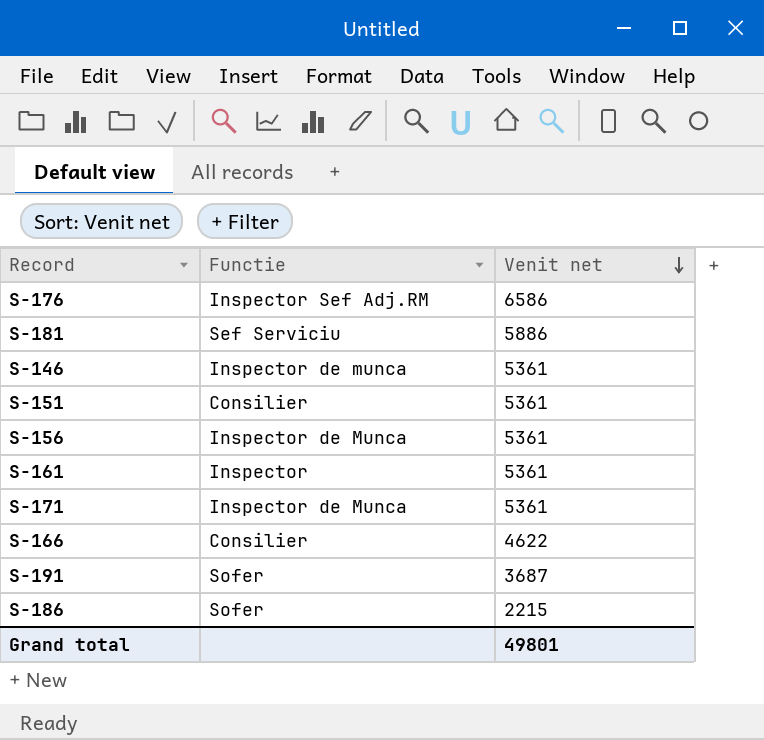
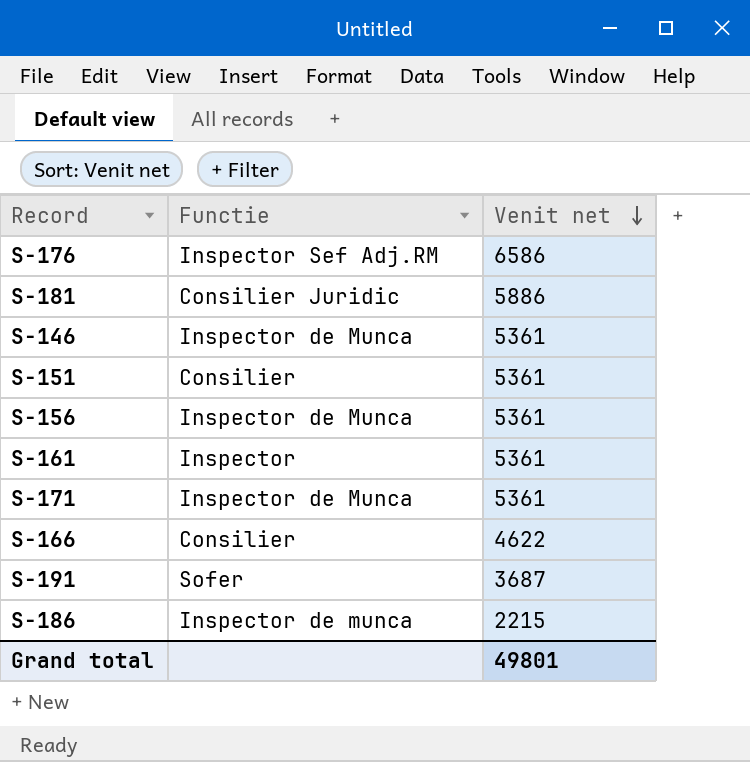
S-181 | Functie: Sef Serviciu -> Consilier Juridic
S-146 | Functie: Inspector de munca -> Inspector de Munca
S-186 | Functie: Sofer -> Inspector de munca

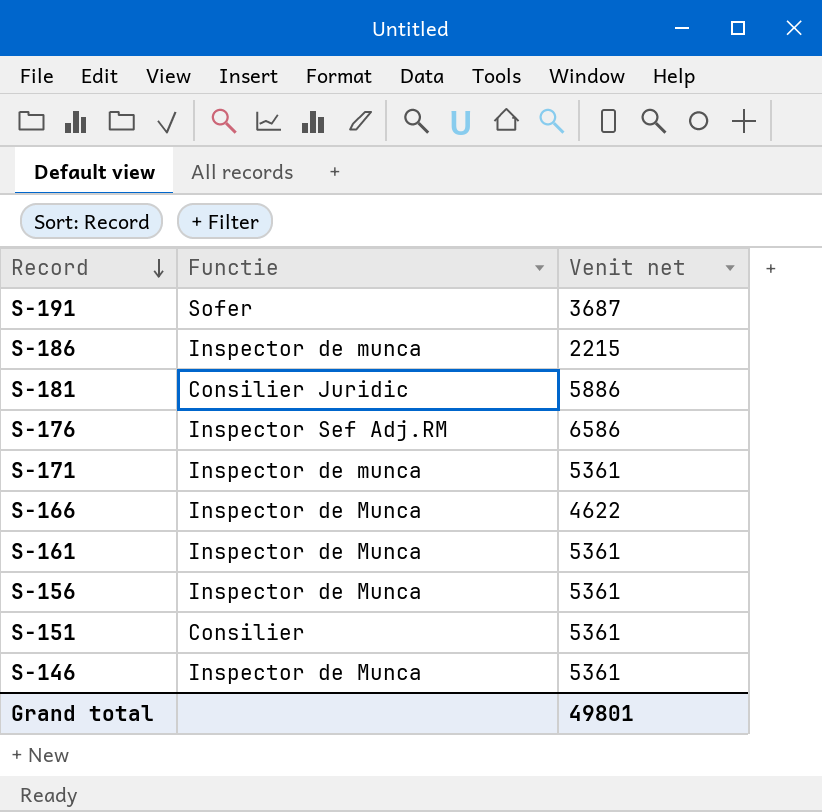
row order: Venit net descending -> Record descending
S-171 | Functie: Inspector de Munca -> Inspector de munca
S-166 | Functie: Consilier -> Inspector de Munca
S-161 | Functie: Inspector -> Inspector de Munca

